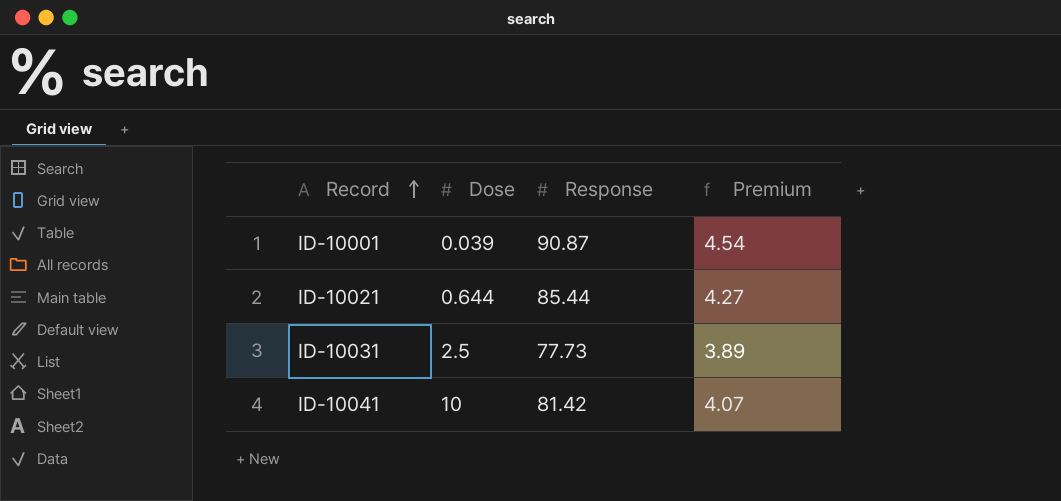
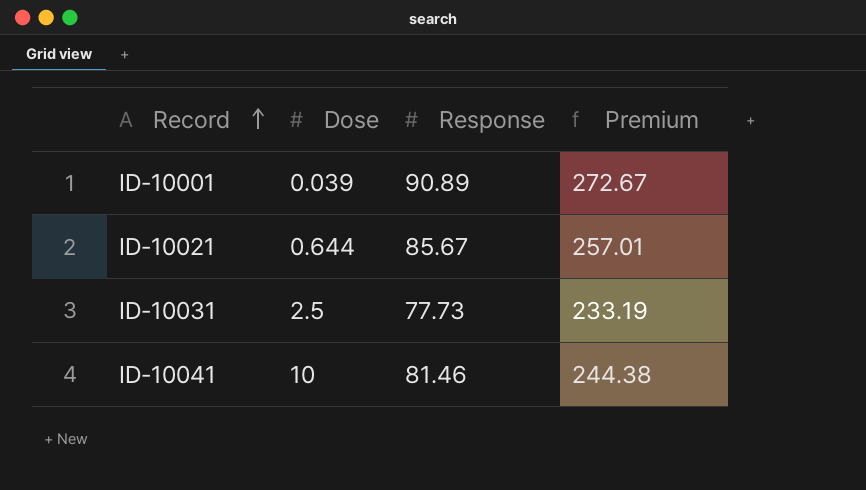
column Premium | formula: [Response] * 0.05 -> [Response] * 3
ID-10001 | Response: 90.87 -> 90.89
ID-10021 | Response: 85.44 -> 85.67
ID-10041 | Response: 81.42 -> 81.46

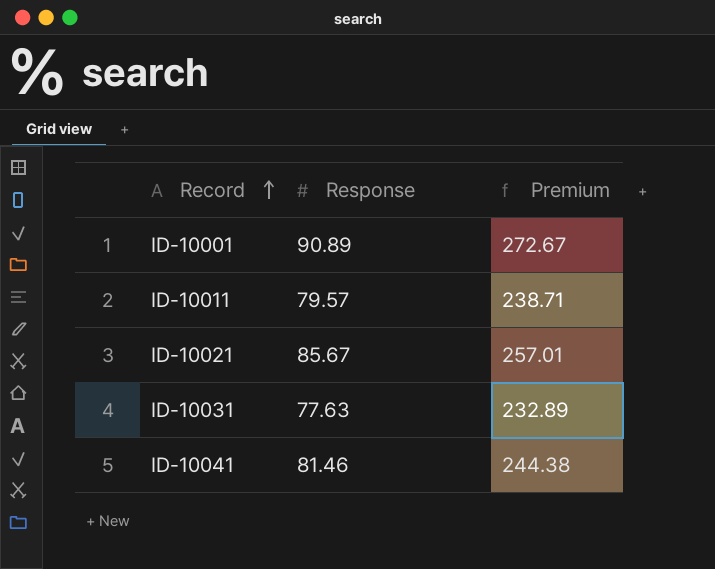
column Dose | position: 2 -> none
row ID-10011: none -> 79.57 | 238.71
ID-10031 | Response: 77.73 -> 77.63
ID-10031 | Premium: 233.19 -> 232.89

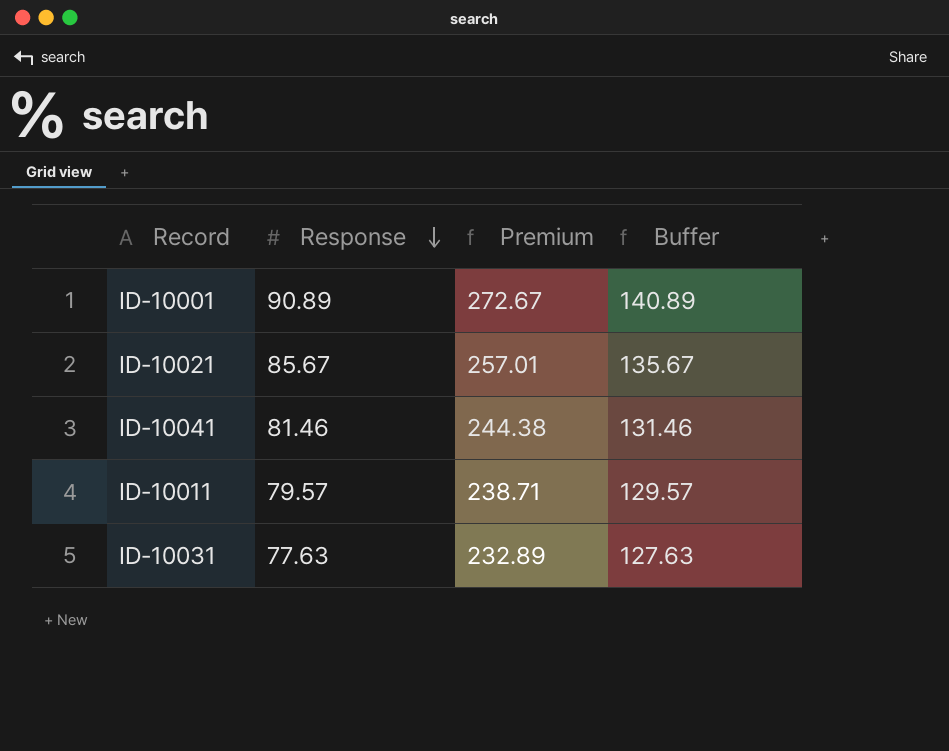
row order: Record ascending -> Response descending
column Buffer | formula: none -> [Response] + 50

